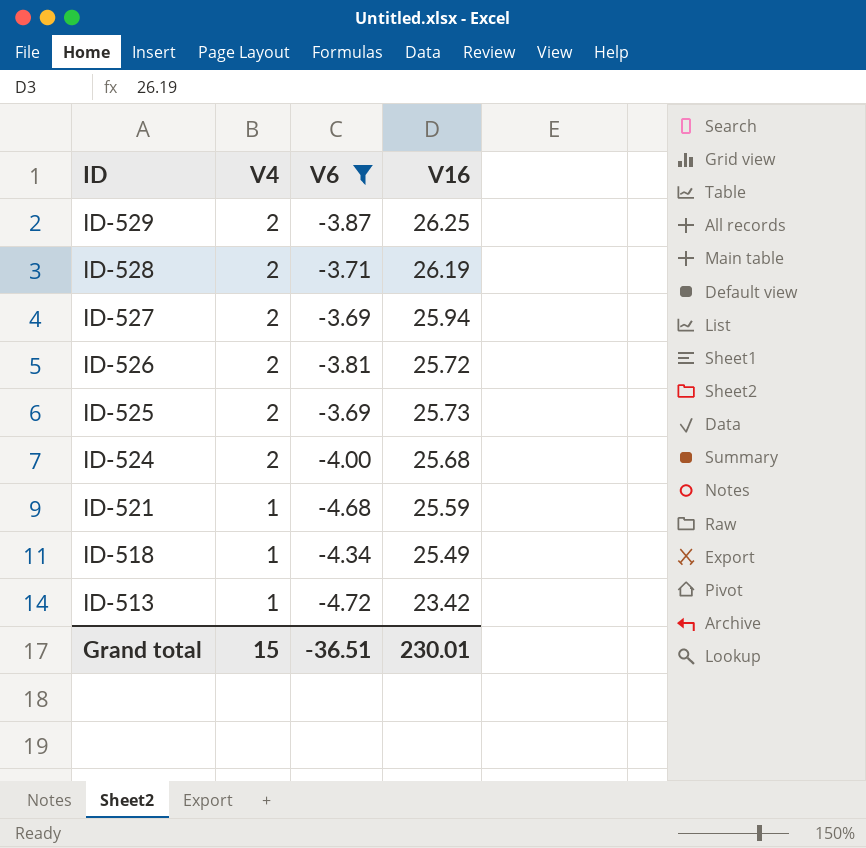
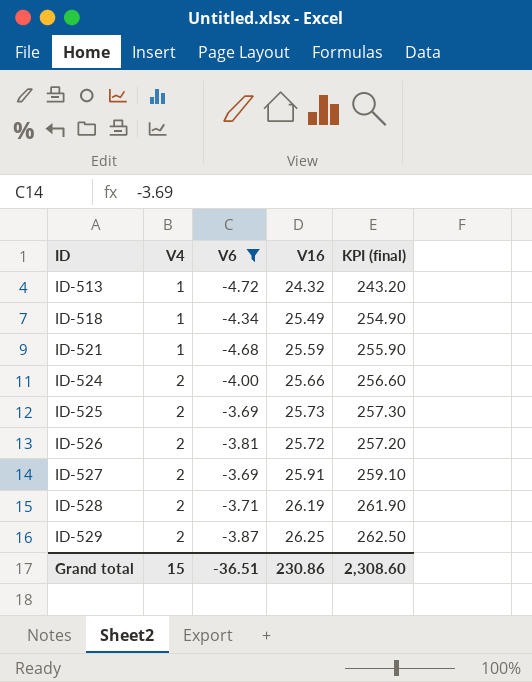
row order: ID descending -> ID ascending
column KPI (final) | formula: none -> [V16] * 10
ID-513 | V16: 23.42 -> 24.32
ID-524 | V16: 25.68 -> 25.66
ID-527 | V16: 25.94 -> 25.91
Grand total | V16: 230.01 -> 230.86

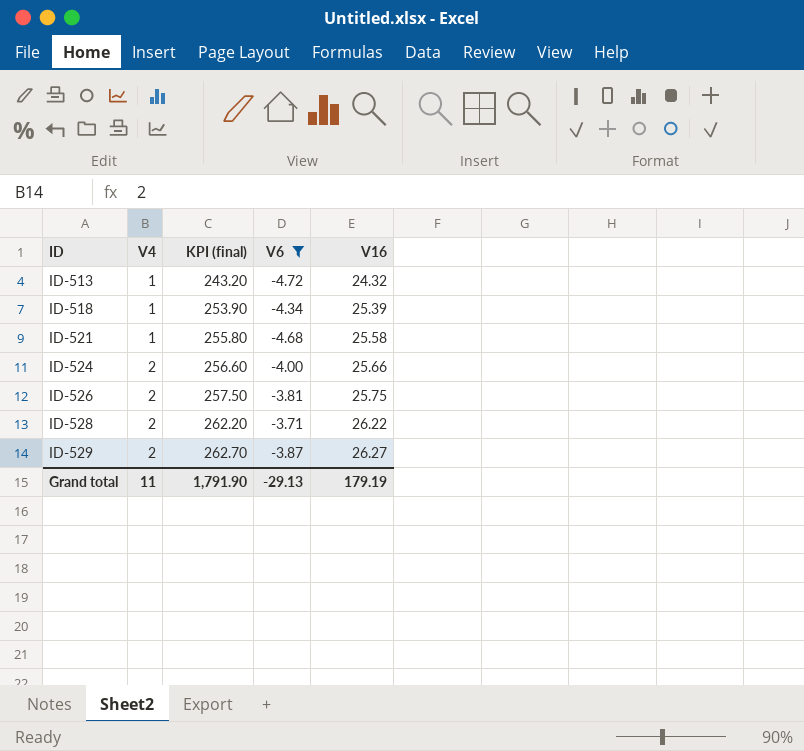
column KPI (final) | position: 5 -> 3
row ID-525: 2 | -3.69 | 25.73 | 257.30 -> none
row ID-527: 2 | -3.69 | 25.91 | 259.10 -> none
ID-518 | KPI (final): 254.90 -> 253.90
ID-518 | V16: 25.49 -> 25.39
ID-521 | KPI (final): 255.90 -> 255.80
ID-521 | V16: 25.59 -> 25.58
ID-526 | KPI (final): 257.20 -> 257.50
ID-526 | V16: 25.72 -> 25.75
ID-528 | KPI (final): 261.90 -> 262.20
ID-528 | V16: 26.19 -> 26.22
ID-529 | KPI (final): 262.50 -> 262.70
ID-529 | V16: 26.25 -> 26.27
Grand total | V4: 15 -> 11
Grand total | KPI (final): 2,308.60 -> 1,791.90
Grand total | V6: -36.51 -> -29.13
Grand total | V16: 230.86 -> 179.19

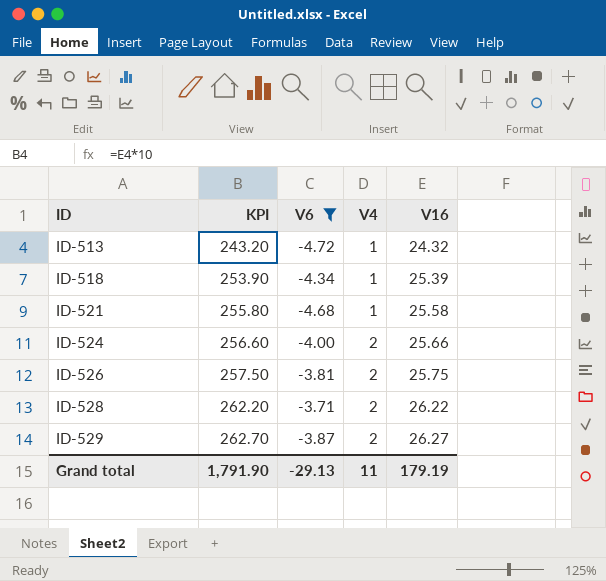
column name: KPI (final) -> KPI
column V4 | position: 2 -> 4

